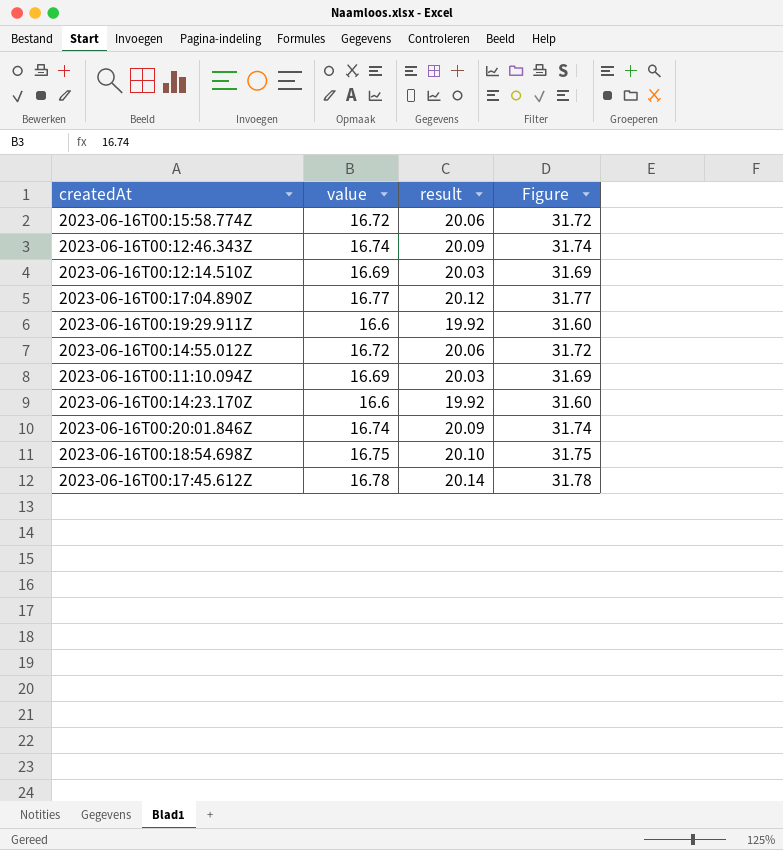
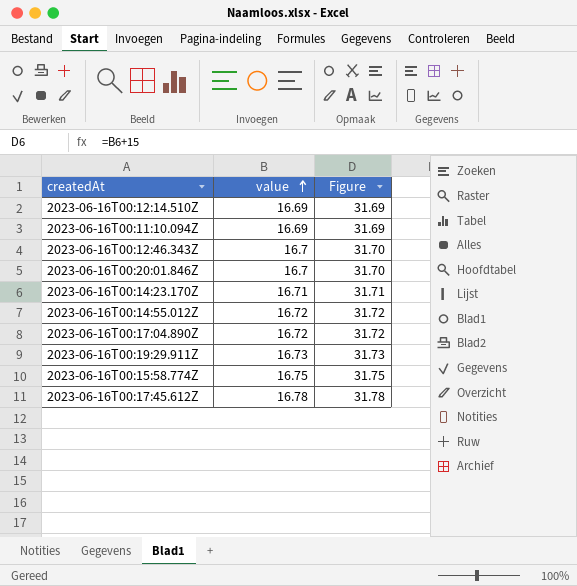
row order: none -> value ascending
column result | formula: [value] * 1.2 -> none
row 2023-06-16T00:18:54.698Z: 16.75 | 20.10 | 31.75 -> none
2023-06-16T00:12:46.343Z | value: 16.74 -> 16.7
2023-06-16T00:12:46.343Z | Figure: 31.74 -> 31.70
2023-06-16T00:20:01.846Z | value: 16.74 -> 16.7
2023-06-16T00:20:01.846Z | Figure: 31.74 -> 31.70
2023-06-16T00:14:23.170Z | value: 16.6 -> 16.71
2023-06-16T00:14:23.170Z | Figure: 31.60 -> 31.71
2023-06-16T00:17:04.890Z | value: 16.77 -> 16.72
2023-06-16T00:17:04.890Z | Figure: 31.77 -> 31.72
2023-06-16T00:19:29.911Z | value: 16.6 -> 16.73
2023-06-16T00:19:29.911Z | Figure: 31.60 -> 31.73
2023-06-16T00:15:58.774Z | value: 16.72 -> 16.75
2023-06-16T00:15:58.774Z | Figure: 31.72 -> 31.75

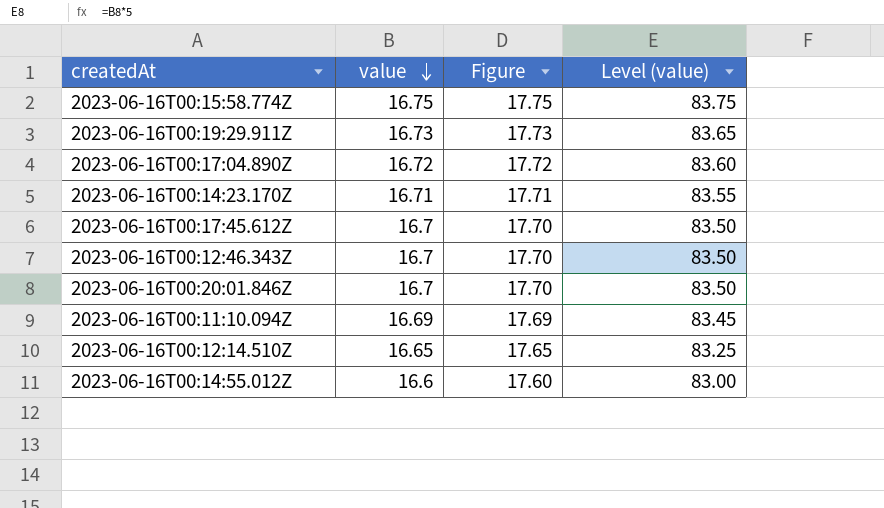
row order: value ascending -> value descending
column Figure | formula: [value] + 15 -> [value] + 1
column Level (value) | formula: none -> [value] * 5
2023-06-16T00:17:45.612Z | value: 16.78 -> 16.7
2023-06-16T00:12:14.510Z | value: 16.69 -> 16.65
2023-06-16T00:14:55.012Z | value: 16.72 -> 16.6

